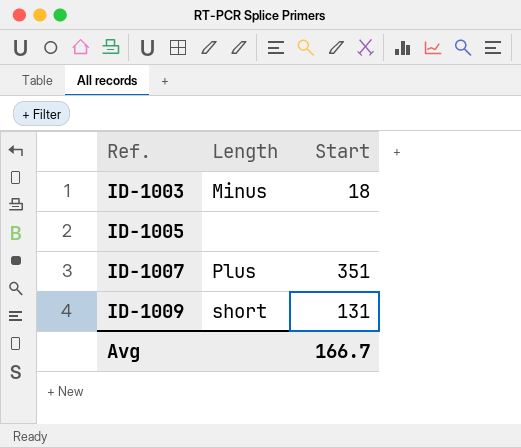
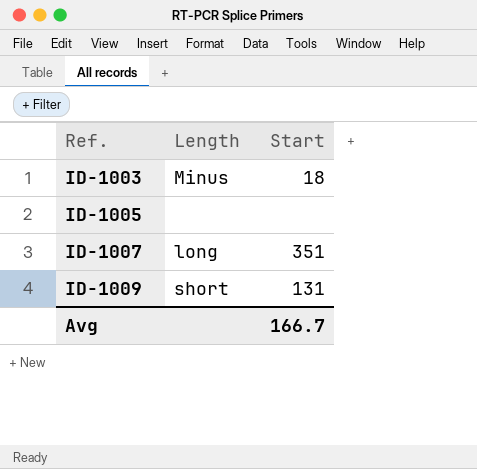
ID-1007 | Length: Plus -> long

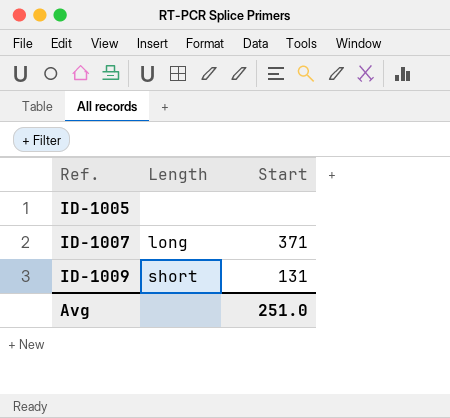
row ID-1003: Minus | 18 -> none
ID-1007 | Start: 351 -> 371
Avg | Start: 166.7 -> 251.0

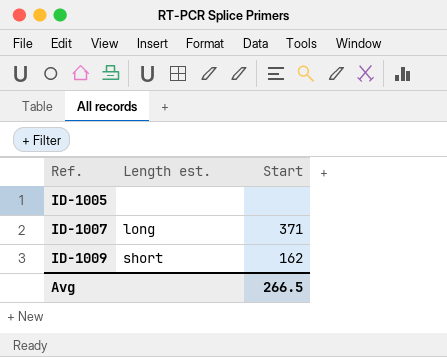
column name: Length -> Length est.
ID-1009 | Start: 131 -> 162
Avg | Start: 251.0 -> 266.5

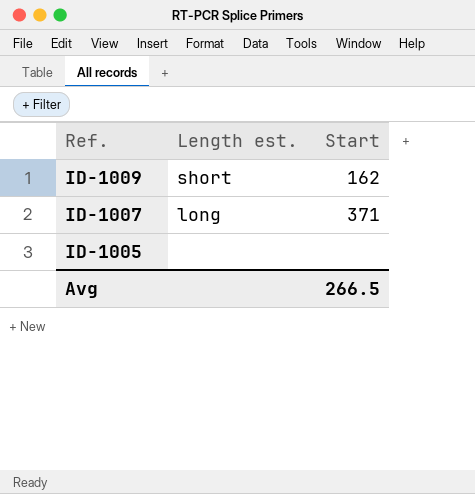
row order: Ref. ascending -> Ref. descending

